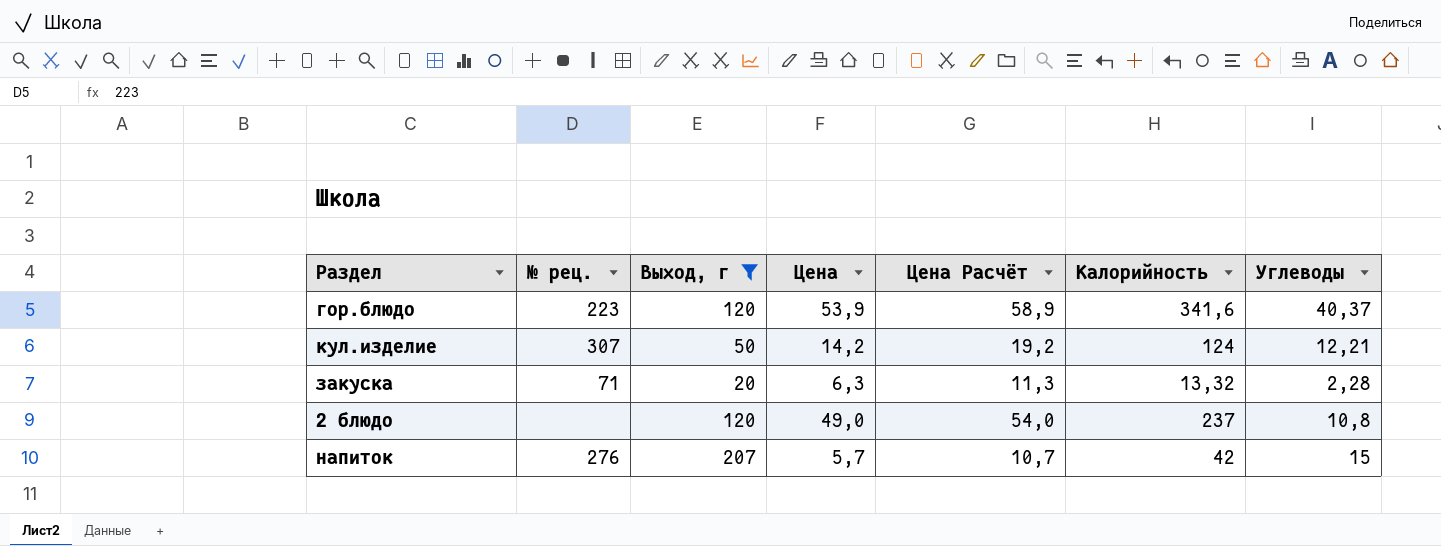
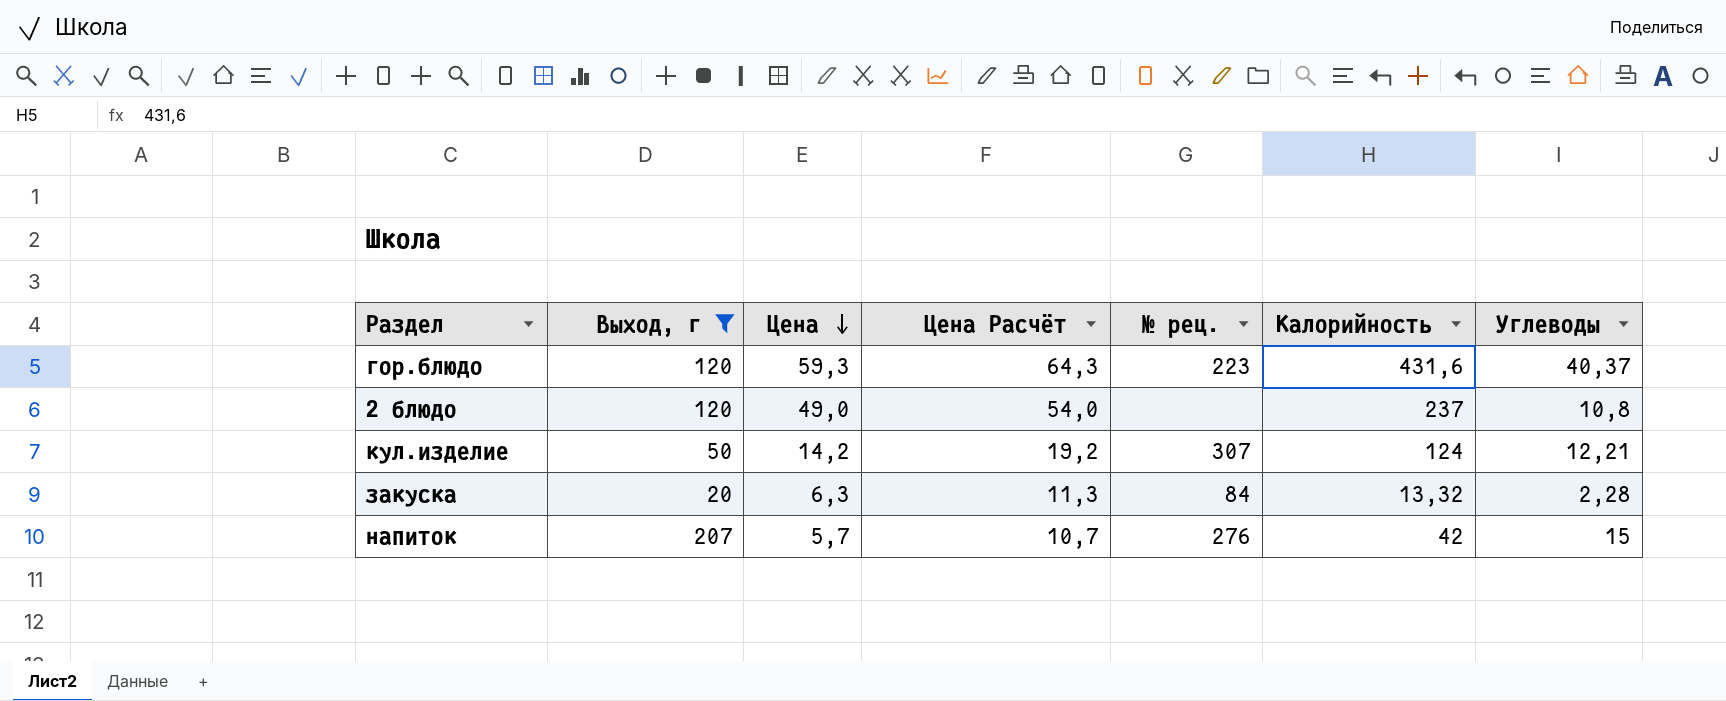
row order: none -> Цена descending
column № рец. | position: 2 -> 5
гор.блюдо | Цена: 53,9 -> 59,3
гор.блюдо | Цена Расчёт: 58,9 -> 64,3
гор.блюдо | Калорийность: 341,6 -> 431,6
закуска | № рец.: 71 -> 84

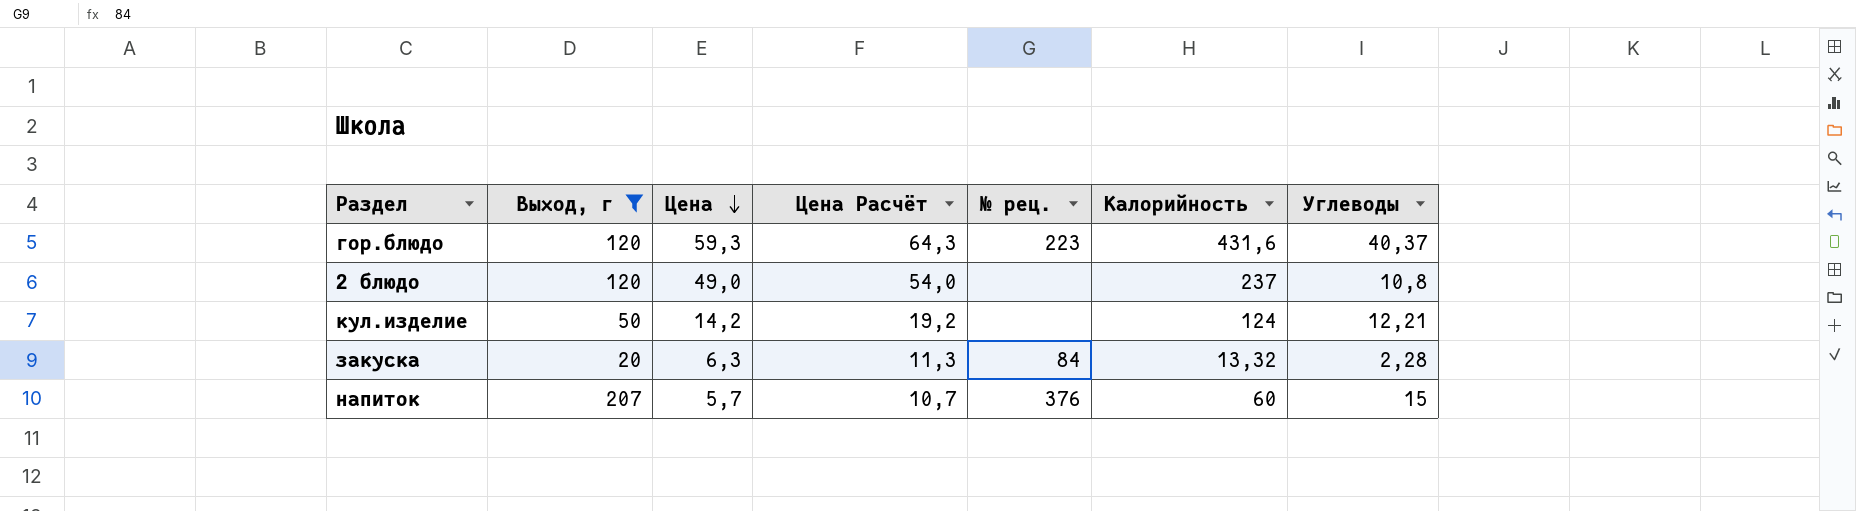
кул.изделие | № рец.: 307 -> none
напиток | № рец.: 276 -> 376
напиток | Калорийность: 42 -> 60

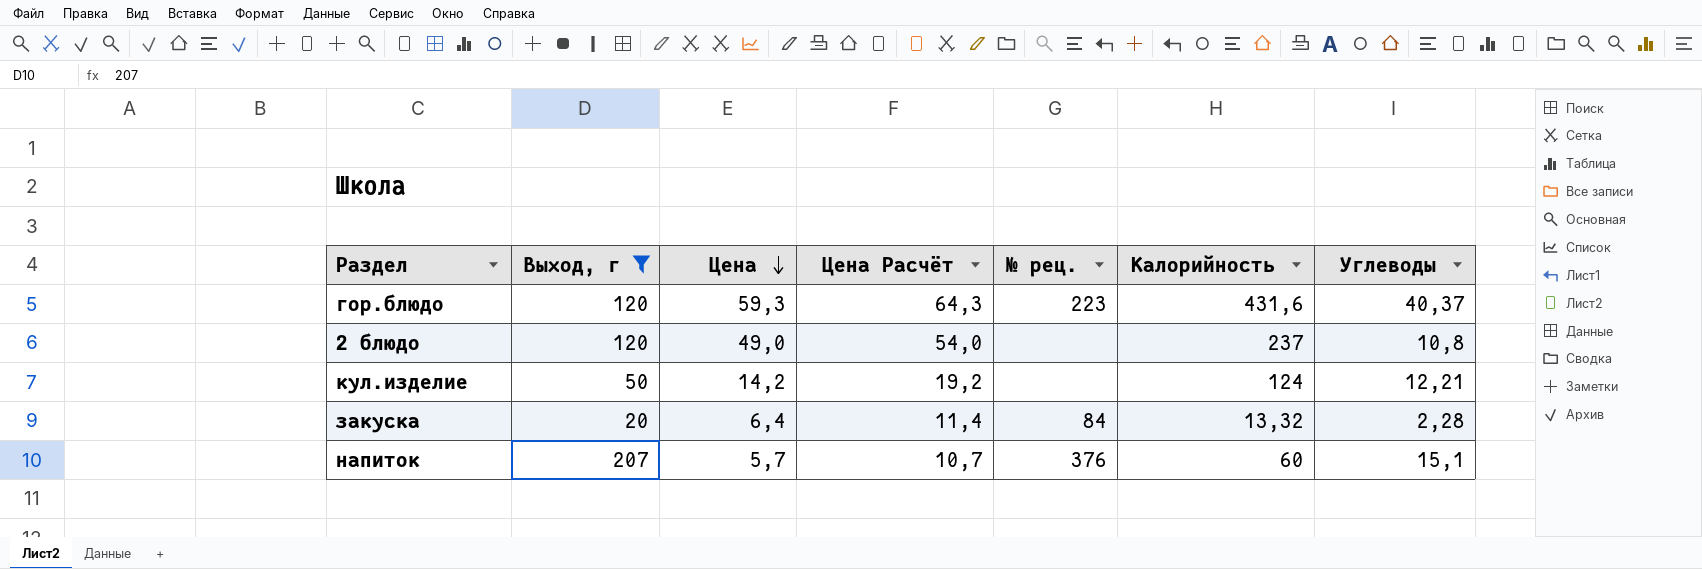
закуска | Цена: 6,3 -> 6,4
закуска | Цена Расчёт: 11,3 -> 11,4
напиток | Углеводы: 15 -> 15,1

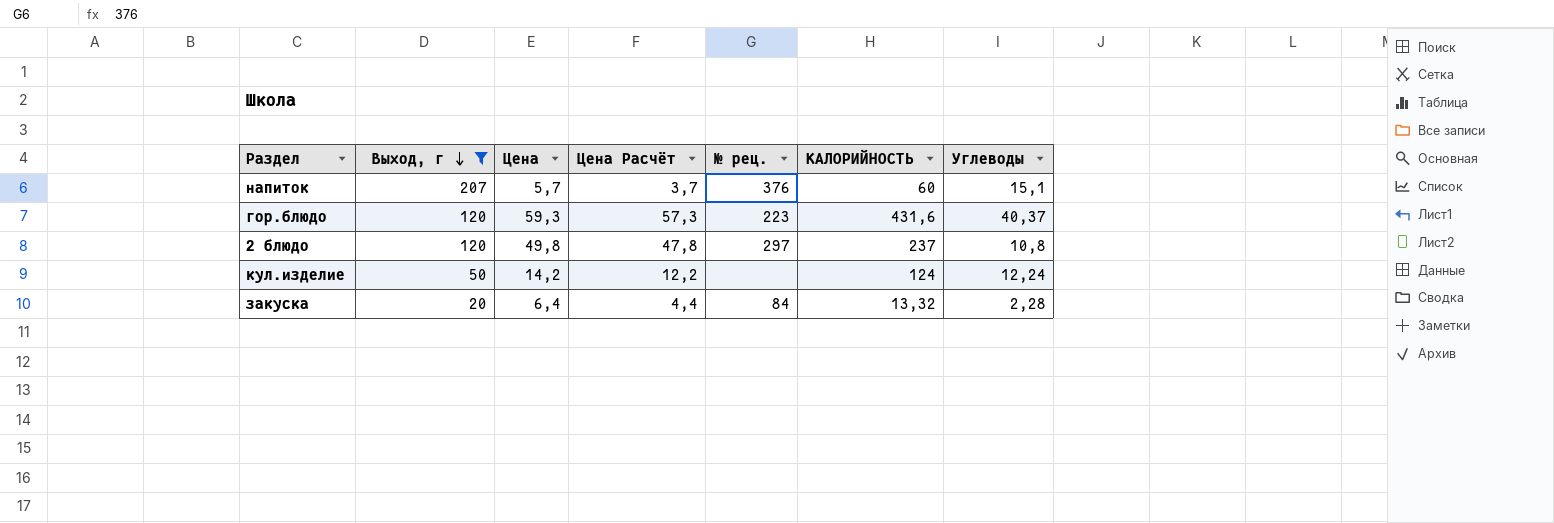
row order: Цена descending -> Выход, г descending
column Цена Расчёт | formula: [Цена] + 5 -> [Цена] - 2
column name: Калорийность -> КАЛОРИЙНОСТЬ
2 блюдо | Цена: 49,0 -> 49,8
2 блюдо | № рец.: none -> 297
кул.изделие | Углеводы: 12,21 -> 12,24

